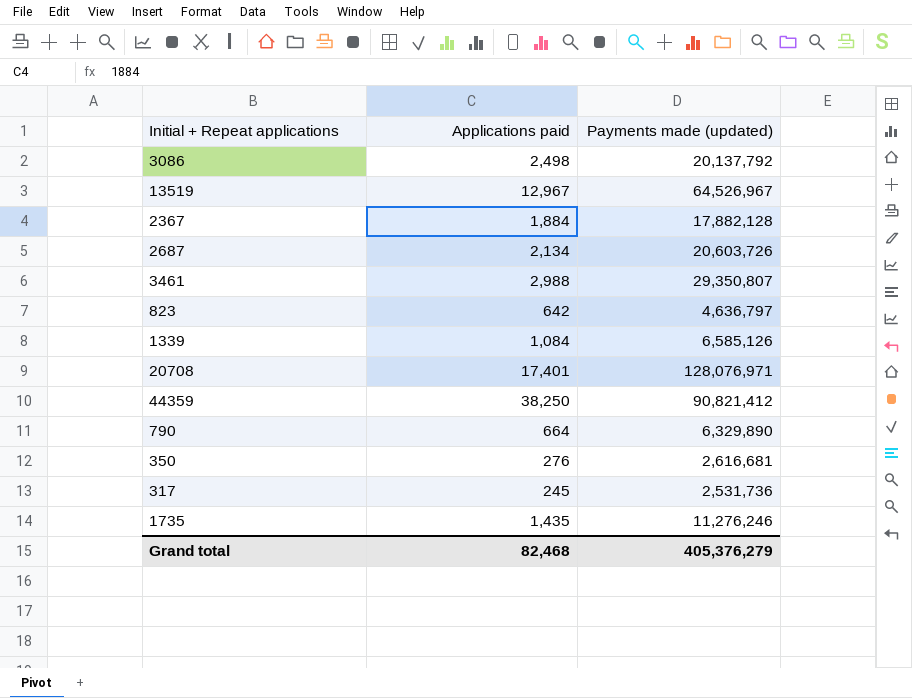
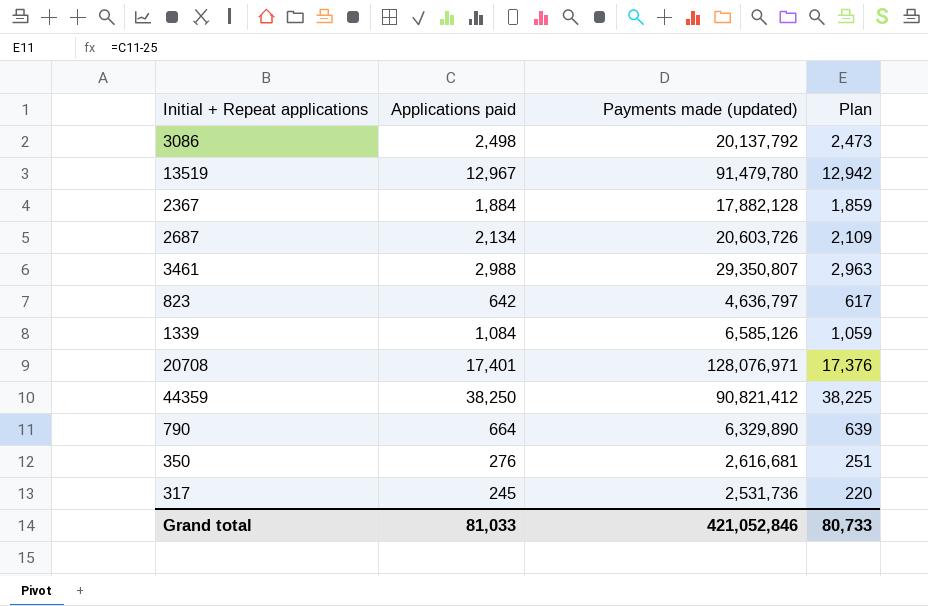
column Plan | formula: none -> [Applications paid] - 25
row 1735: 1,435 | 11,276,246 -> none
13519 | Payments made (updated): 64,526,967 -> 91,479,780
Grand total | Applications paid: 82,468 -> 81,033
Grand total | Payments made (updated): 405,376,279 -> 421,052,846

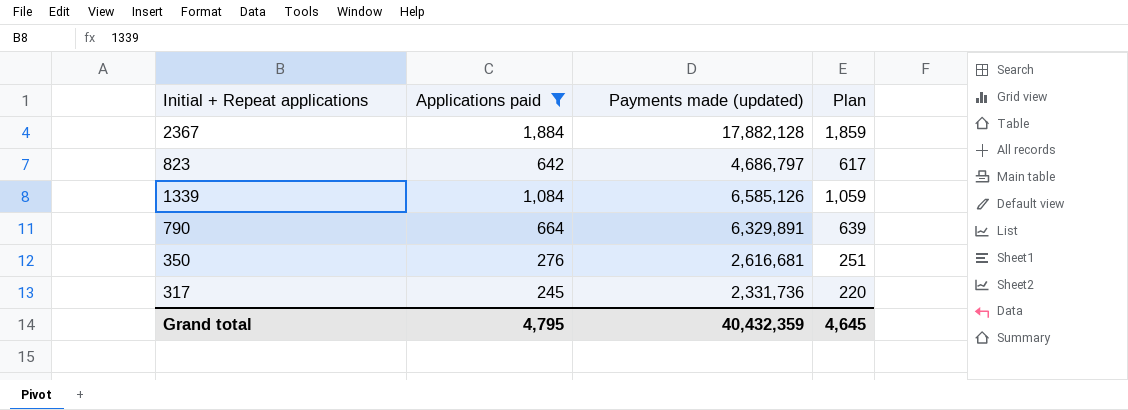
filter: none -> Applications paid <= 1,884
823 | Payments made (updated): 4,636,797 -> 4,686,797
790 | Payments made (updated): 6,329,890 -> 6,329,891
317 | Payments made (updated): 2,531,736 -> 2,331,736
Grand total | Applications paid: 81,033 -> 4,795
Grand total | Payments made (updated): 421,052,846 -> 40,432,359
Grand total | Plan: 80,733 -> 4,645

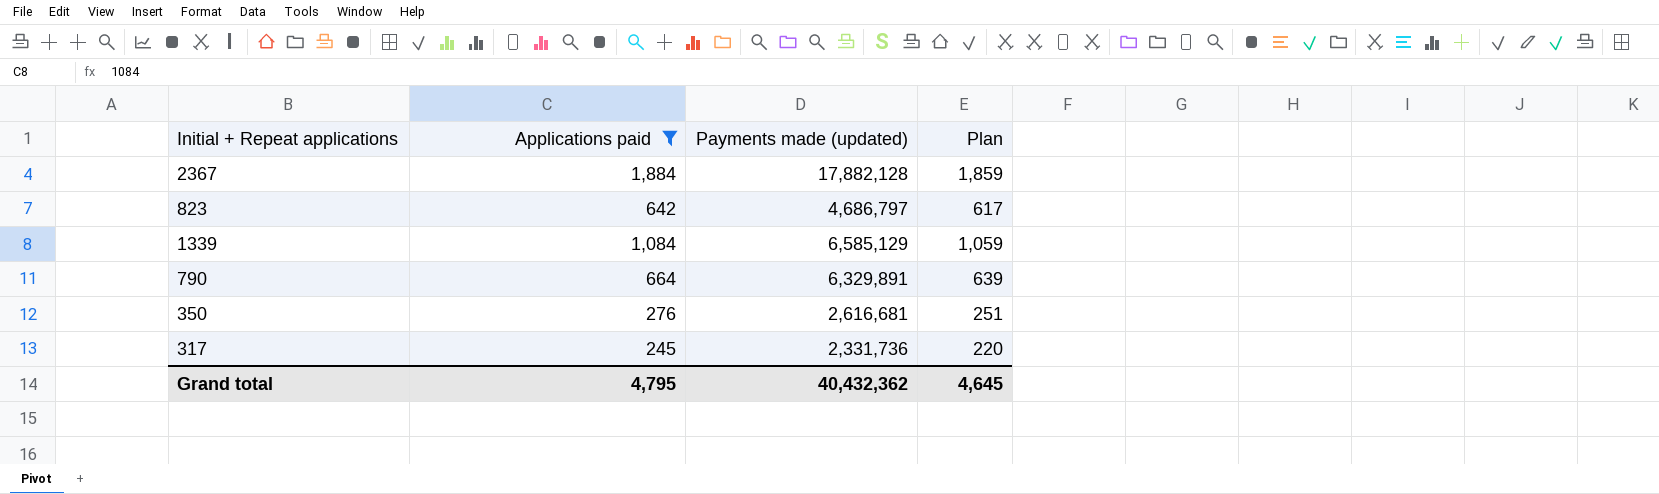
1339 | Payments made (updated): 6,585,126 -> 6,585,129
Grand total | Payments made (updated): 40,432,359 -> 40,432,362

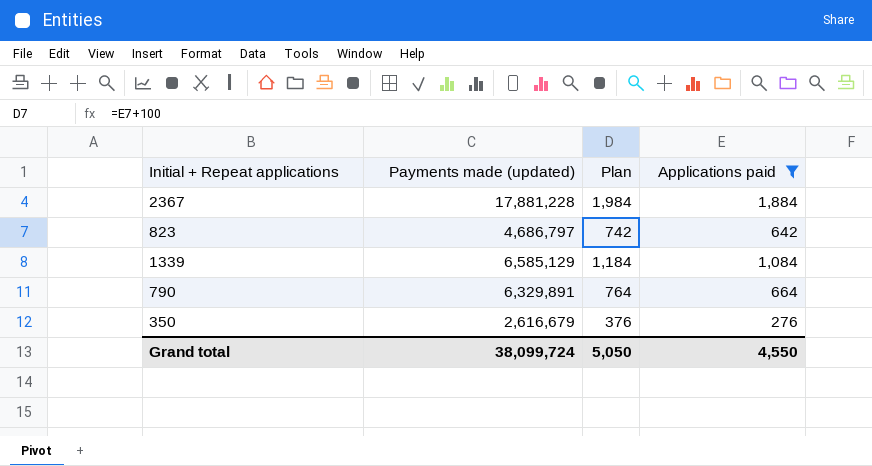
column Plan | formula: [Applications paid] - 25 -> [Applications paid] + 100
column Applications paid | position: 2 -> 4
row 317: 245 | 2,331,736 | 220 -> none
2367 | Payments made (updated): 17,882,128 -> 17,881,228
350 | Payments made (updated): 2,616,681 -> 2,616,679
Grand total | Payments made (updated): 40,432,362 -> 38,099,724
Grand total | Plan: 4,645 -> 5,050
Grand total | Applications paid: 4,795 -> 4,550

